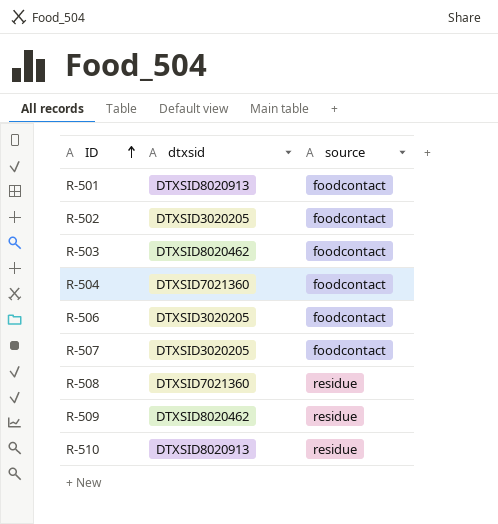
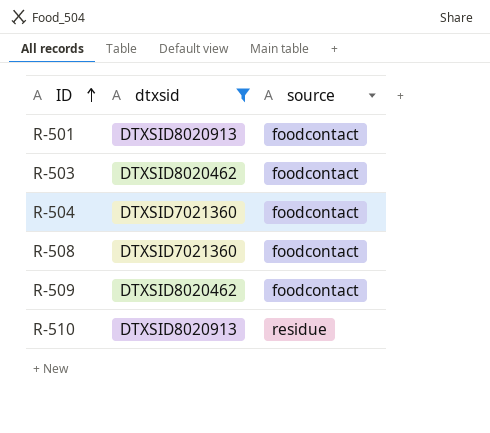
filter: none -> dtxsid != DTXSID3020205
R-508 | source: residue -> foodcontact
R-509 | source: residue -> foodcontact

